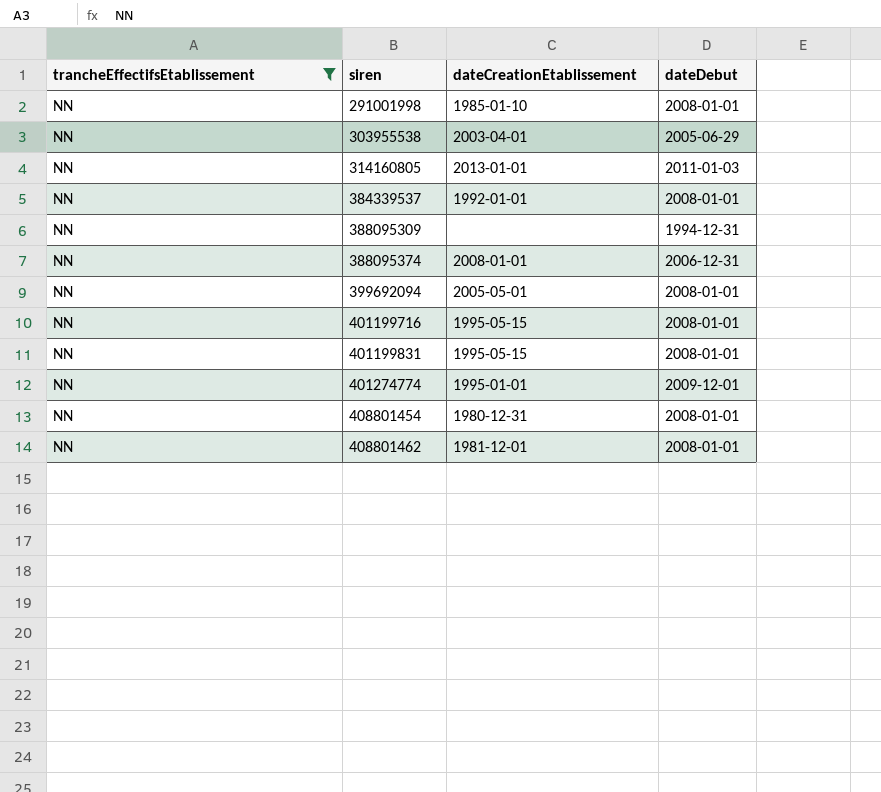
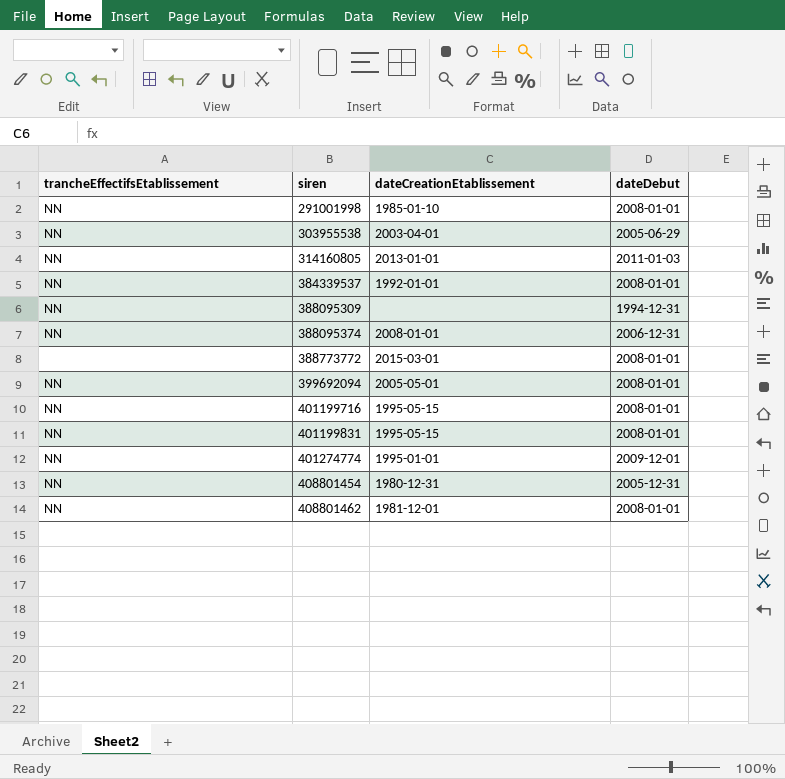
filter: trancheEffectifsEtablissement = NN -> none
408801454 | dateDebut: 2008-01-01 -> 2005-12-31

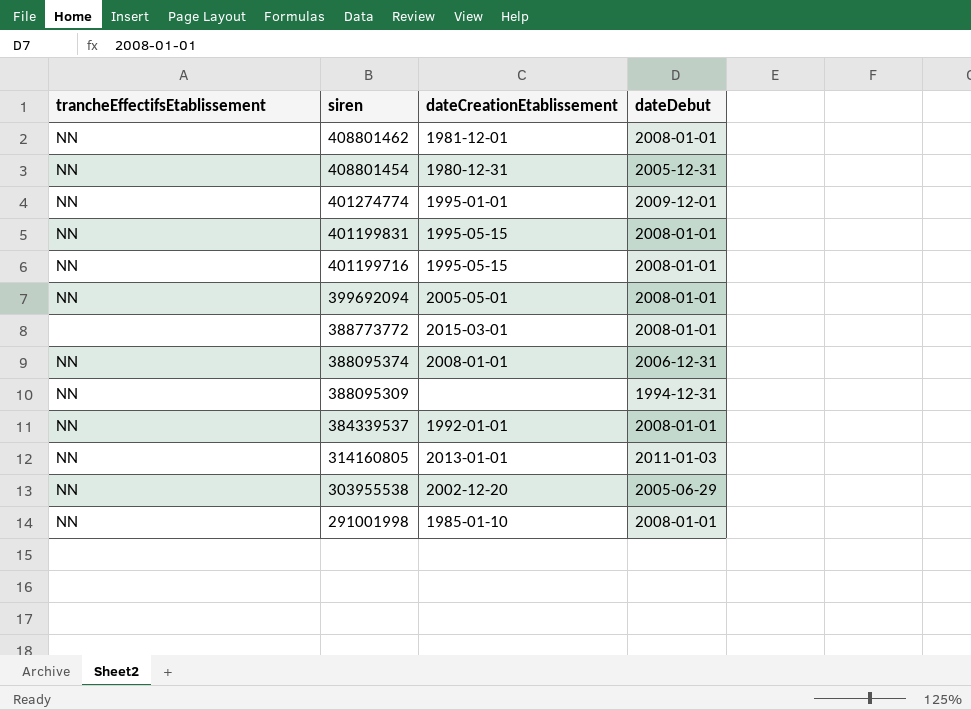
row order: siren ascending -> siren descending
303955538 | dateCreationEtablissement: 2003-04-01 -> 2002-12-20

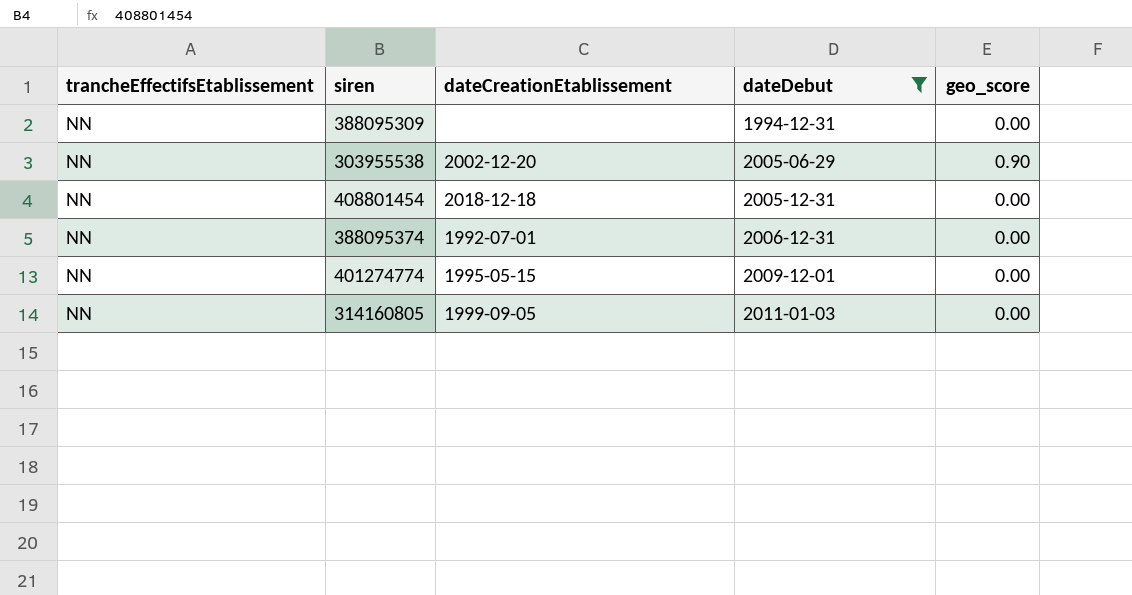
filter: none -> dateDebut != 2008-01-01
row order: siren descending -> dateDebut ascending
column geo_score | position: none -> 5
408801454 | dateCreationEtablissement: 1980-12-31 -> 2018-12-18
388095374 | dateCreationEtablissement: 2008-01-01 -> 1992-07-01
401274774 | dateCreationEtablissement: 1995-01-01 -> 1995-05-15
314160805 | dateCreationEtablissement: 2013-01-01 -> 1999-09-05

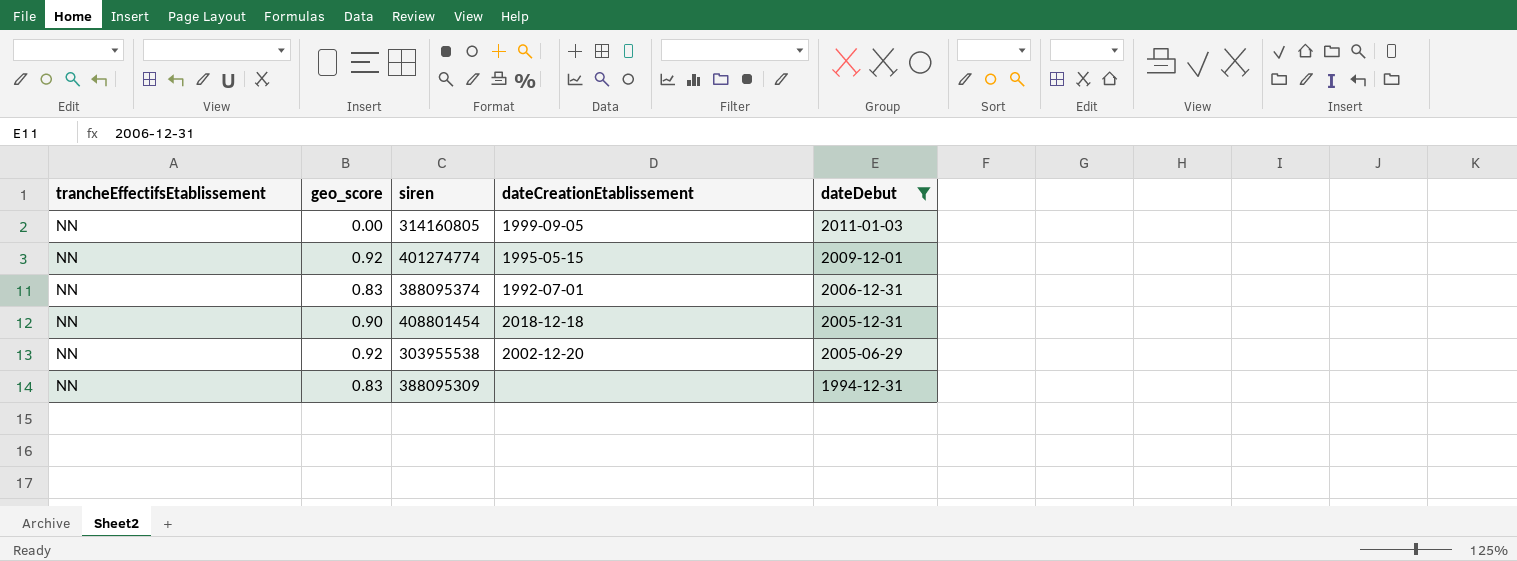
row order: dateDebut ascending -> dateDebut descending
column geo_score | position: 5 -> 2
401274774 | geo_score: 0.00 -> 0.92
388095374 | geo_score: 0.00 -> 0.83
408801454 | geo_score: 0.00 -> 0.90
303955538 | geo_score: 0.90 -> 0.92
388095309 | geo_score: 0.00 -> 0.83

